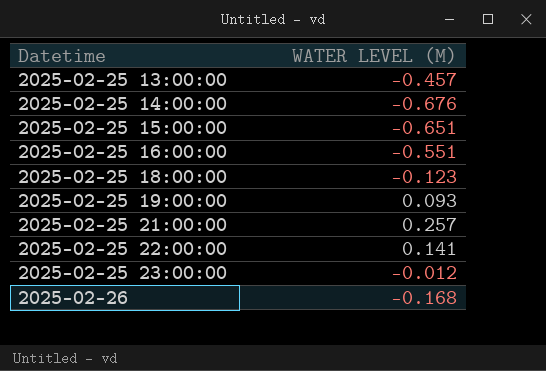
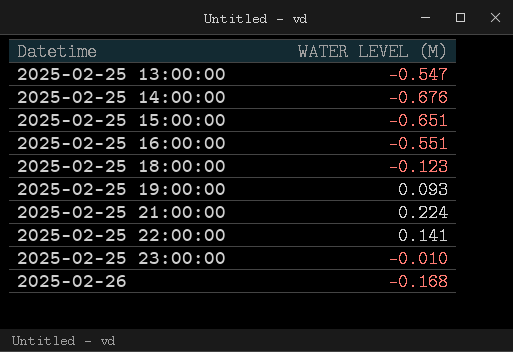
2025-02-25 13:00:00 | WATER LEVEL (M): -0.457 -> -0.547
2025-02-25 21:00:00 | WATER LEVEL (M): 0.257 -> 0.224
2025-02-25 23:00:00 | WATER LEVEL (M): -0.012 -> -0.010

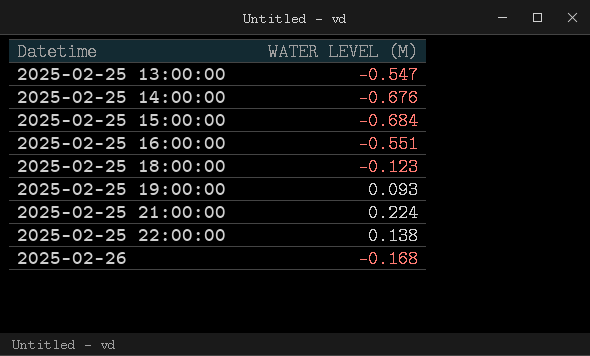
row 2025-02-25 23:00:00: -0.010 -> none
2025-02-25 15:00:00 | WATER LEVEL (M): -0.651 -> -0.684
2025-02-25 22:00:00 | WATER LEVEL (M): 0.141 -> 0.138

